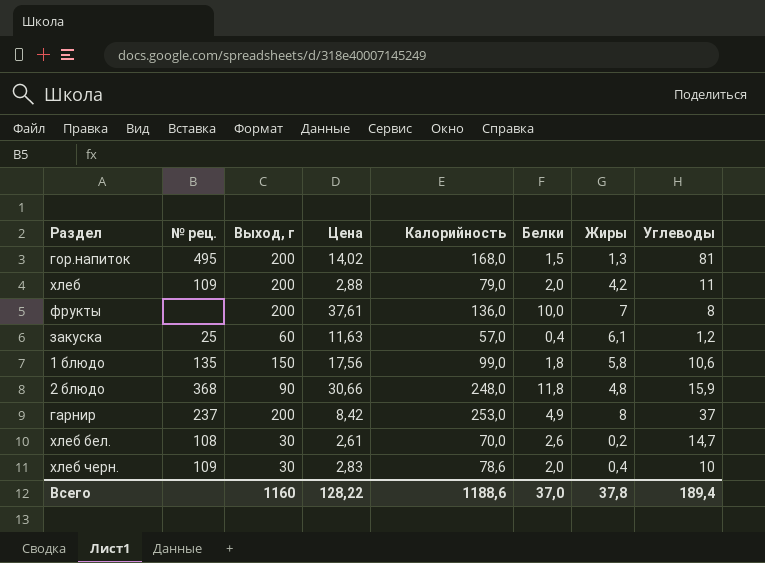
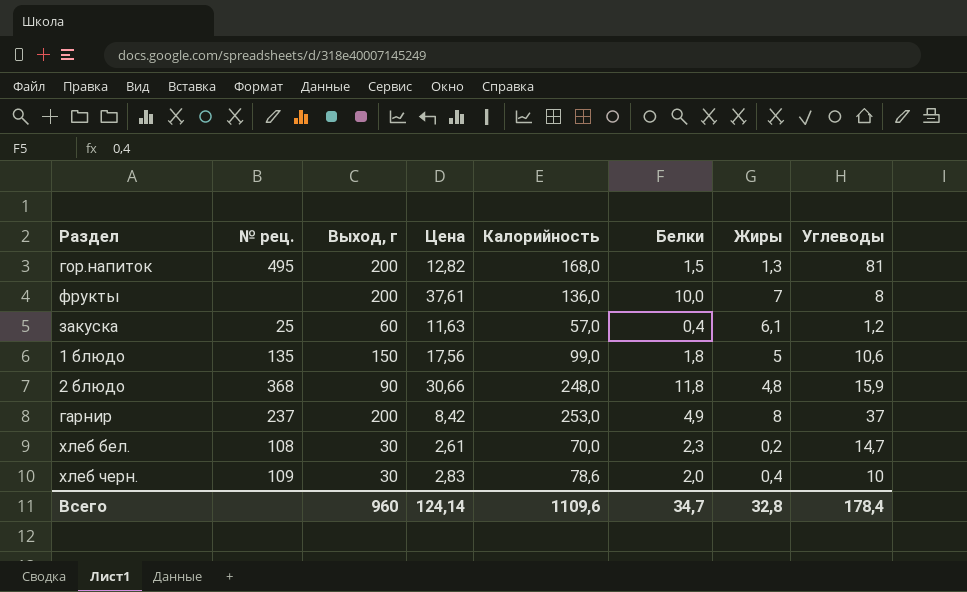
row хлеб: 109 | 200 | 2,88 | 79,0 | 2,0 | 4,2 | 11 -> none
гор.напиток | Цена: 14,02 -> 12,82
1 блюдо | Жиры: 5,8 -> 5
хлеб бел. | Белки: 2,6 -> 2,3
Всего | Выход, г: 1160 -> 960
Всего | Цена: 128,22 -> 124,14
Всего | Калорийность: 1188,6 -> 1109,6
Всего | Белки: 37,0 -> 34,7
Всего | Жиры: 37,8 -> 32,8
Всего | Углеводы: 189,4 -> 178,4

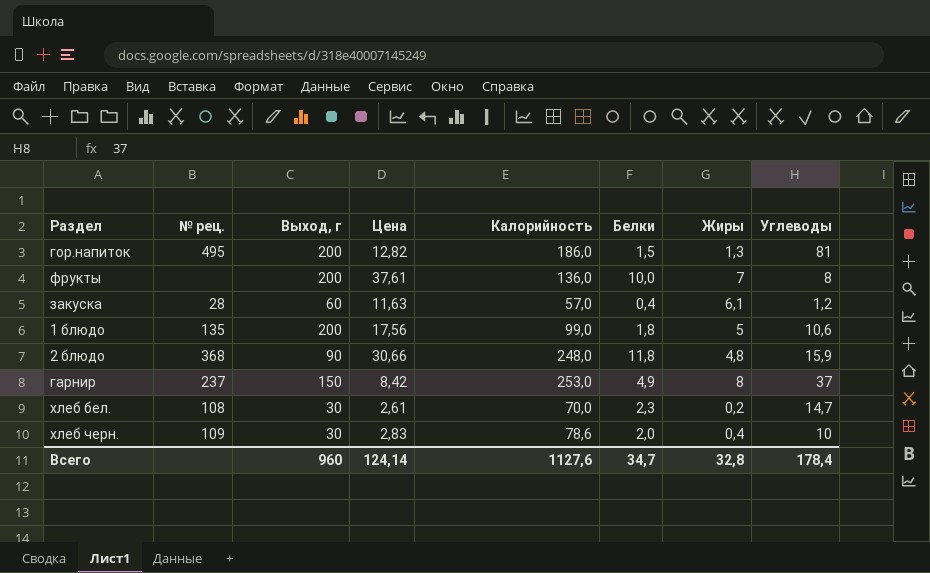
гор.напиток | Калорийность: 168,0 -> 186,0
закуска | № рец.: 25 -> 28
1 блюдо | Выход, г: 150 -> 200
гарнир | Выход, г: 200 -> 150
Всего | Калорийность: 1109,6 -> 1127,6

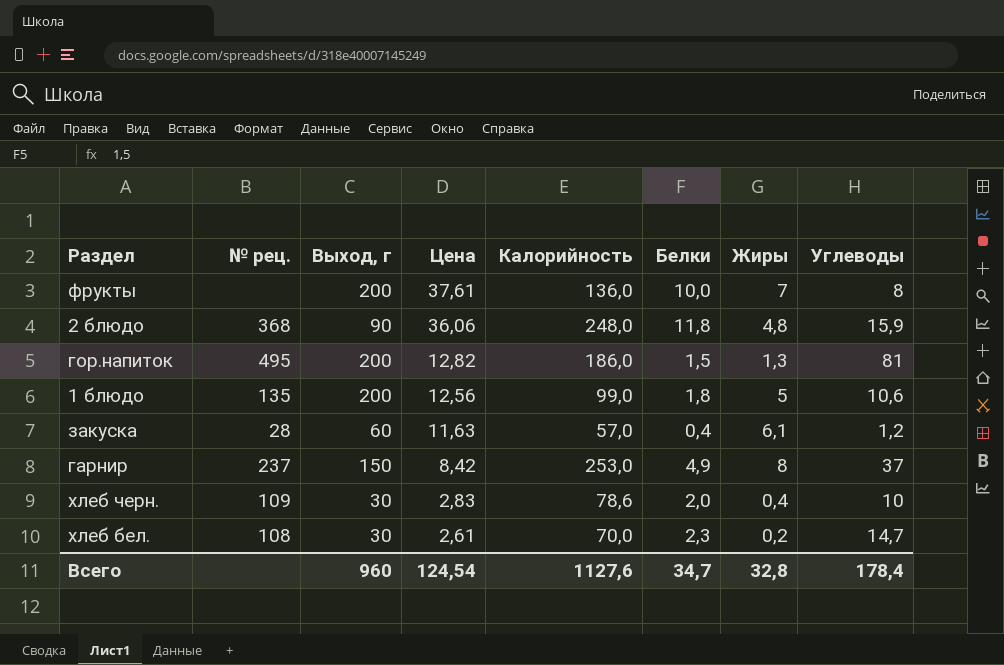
row order: none -> Цена descending
2 блюдо | Цена: 30,66 -> 36,06
1 блюдо | Цена: 17,56 -> 12,56
Всего | Цена: 124,14 -> 124,54

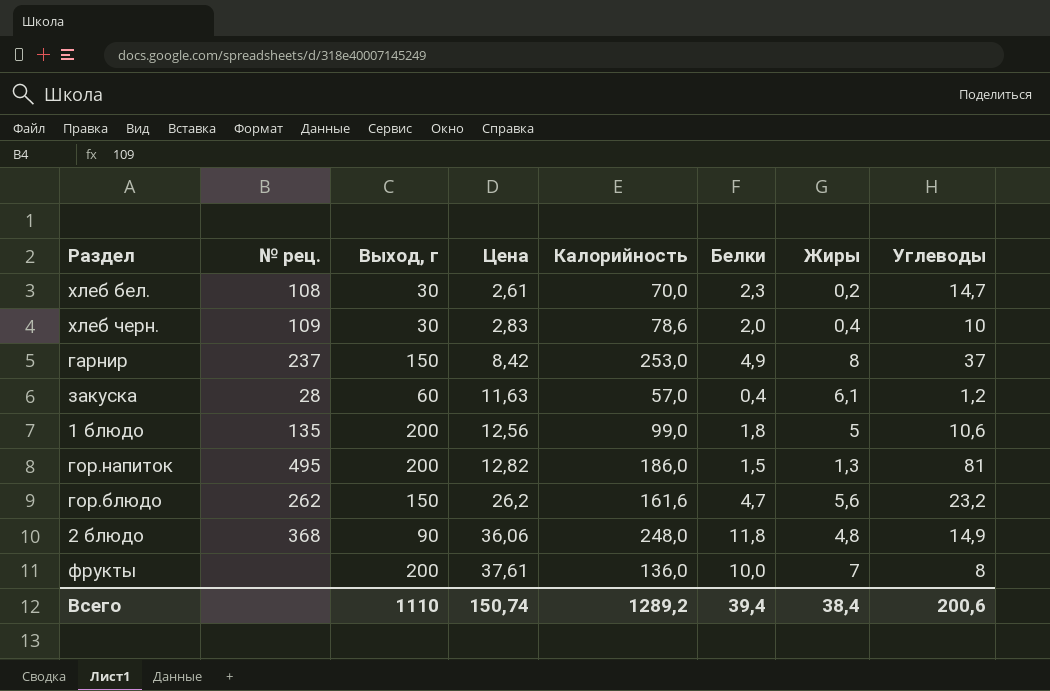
row order: Цена descending -> Цена ascending
row гор.блюдо: none -> 262 | 150 | 26,2 | 161,6 | 4,7 | 5,6 | 23,2
2 блюдо | Углеводы: 15,9 -> 14,9
Всего | Выход, г: 960 -> 1110
Всего | Цена: 124,54 -> 150,74
Всего | Калорийность: 1127,6 -> 1289,2
Всего | Белки: 34,7 -> 39,4
Всего | Жиры: 32,8 -> 38,4
Всего | Углеводы: 178,4 -> 200,6

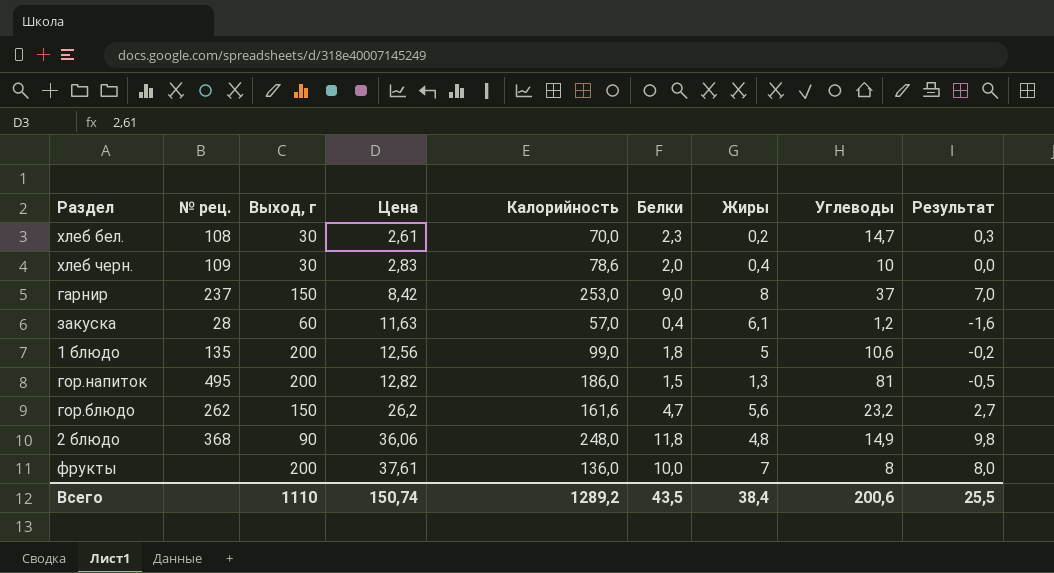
column Результат | formula: none -> [Белки] - 2
гарнир | Белки: 4,9 -> 9,0
Всего | Белки: 39,4 -> 43,5

